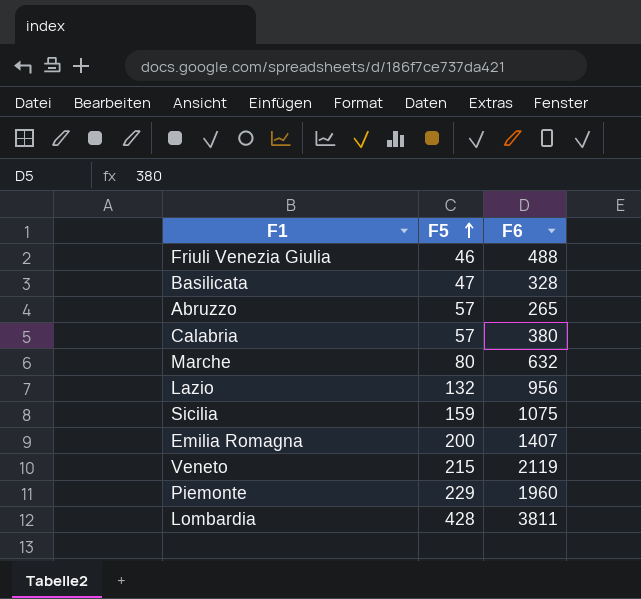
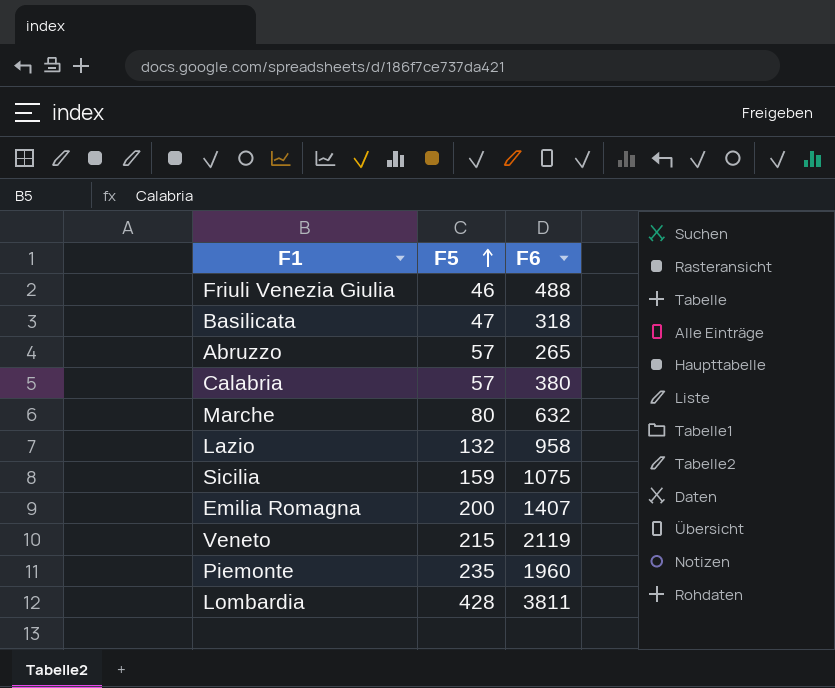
Basilicata | F6: 328 -> 318
Lazio | F6: 956 -> 958
Piemonte | F5: 229 -> 235

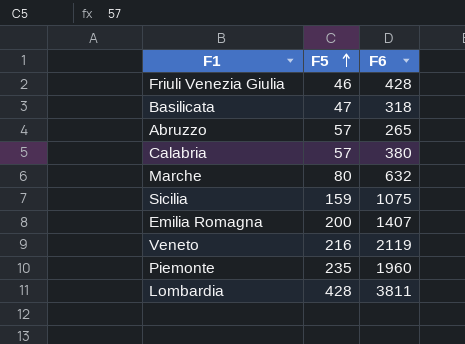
row Lazio: 132 | 958 -> none
Friuli Venezia Giulia | F6: 488 -> 428
Veneto | F5: 215 -> 216

